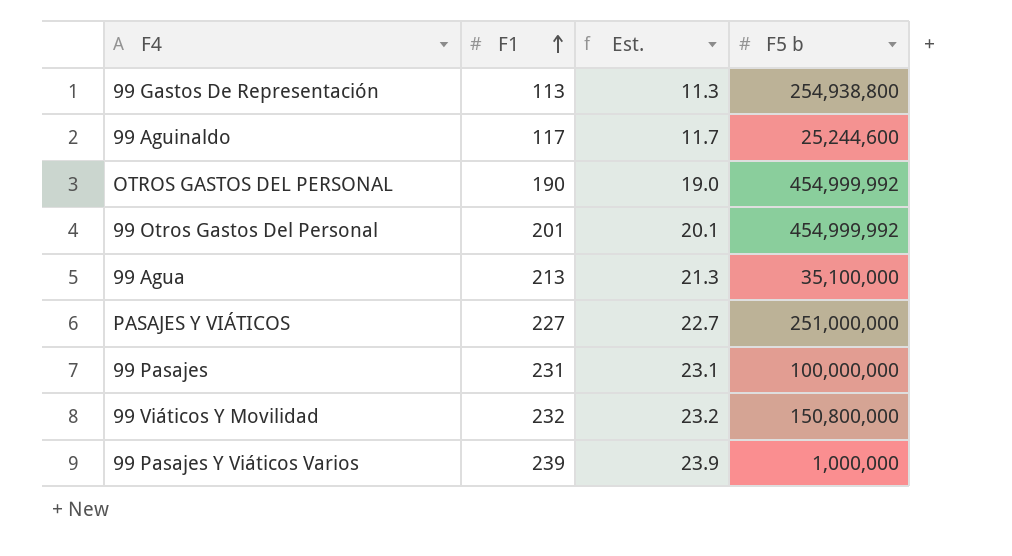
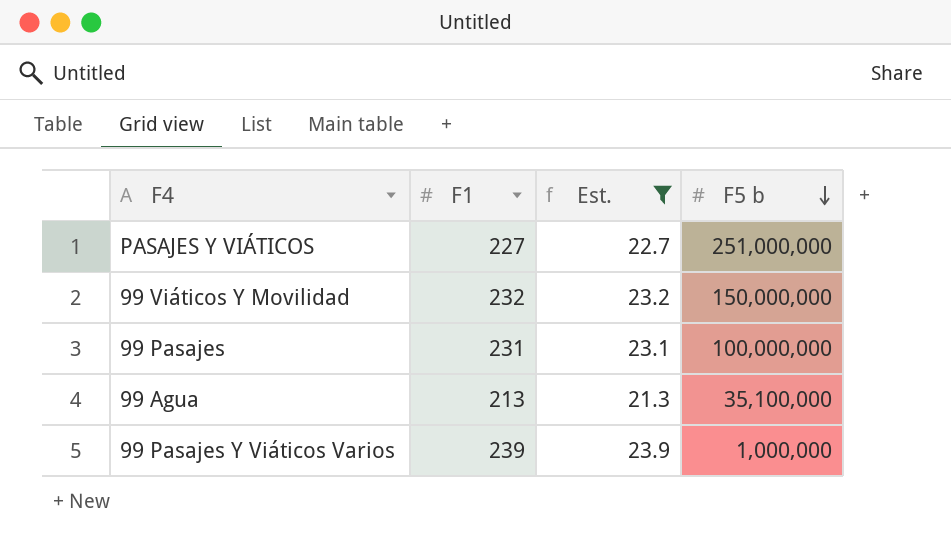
filter: none -> Est. >= 21.3
row order: F1 ascending -> F5 b descending
99 Viáticos Y Movilidad | F5 b: 150,800,000 -> 150,000,000

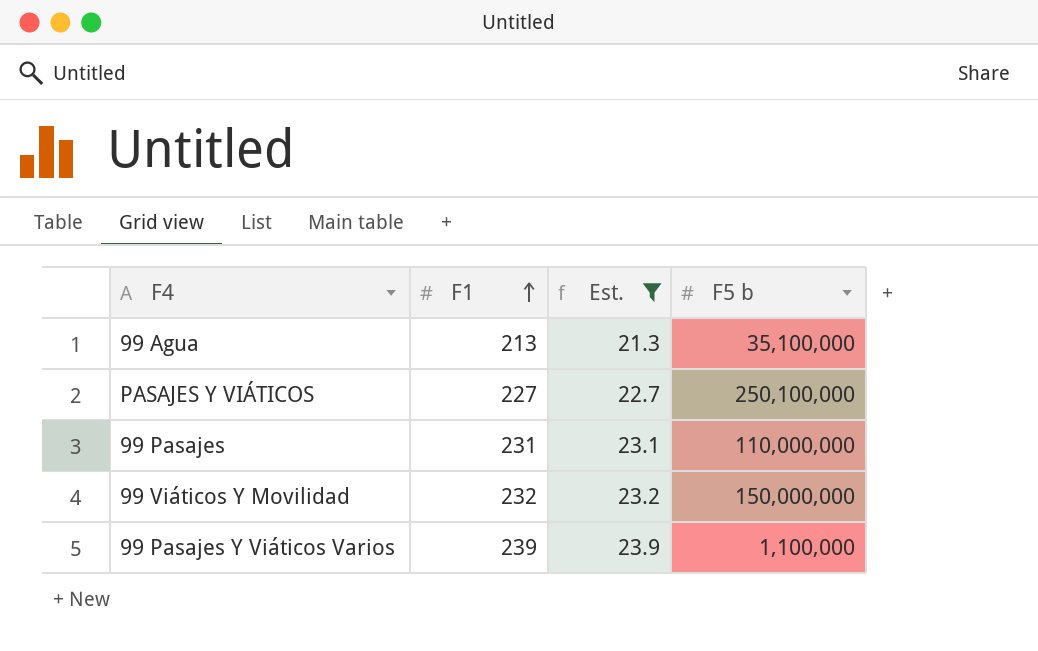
row order: F5 b descending -> F1 ascending
PASAJES Y VIÁTICOS | F5 b: 251,000,000 -> 250,100,000
99 Pasajes | F5 b: 100,000,000 -> 110,000,000
99 Pasajes Y Viáticos Varios | F5 b: 1,000,000 -> 1,100,000

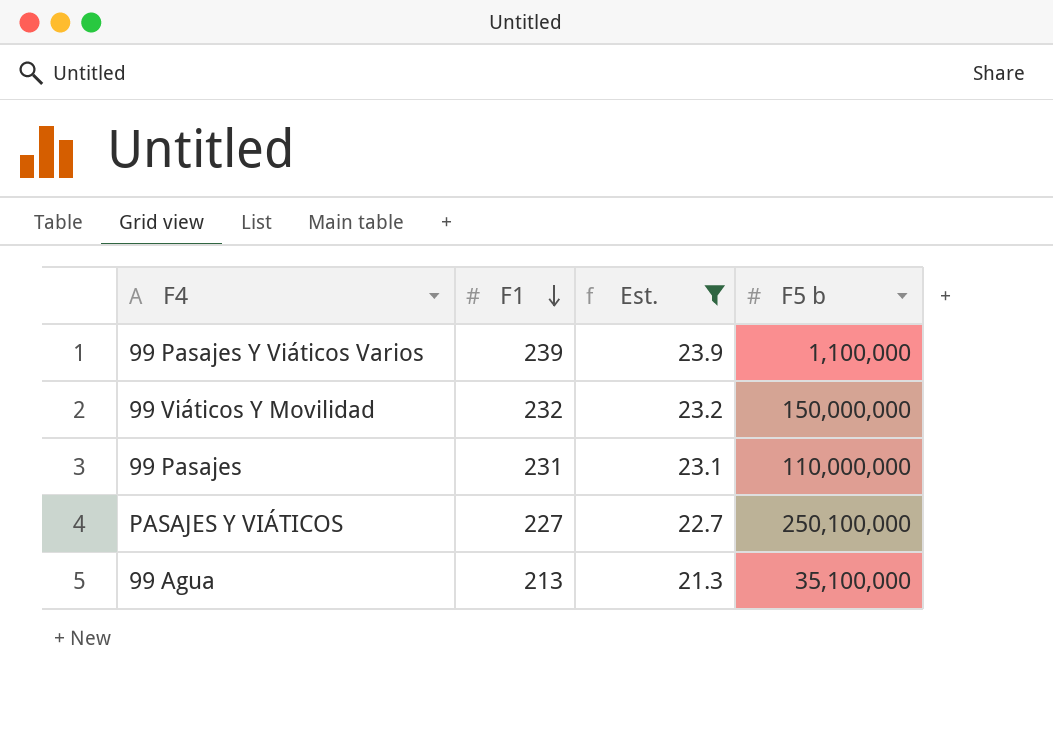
row order: F1 ascending -> F1 descending

